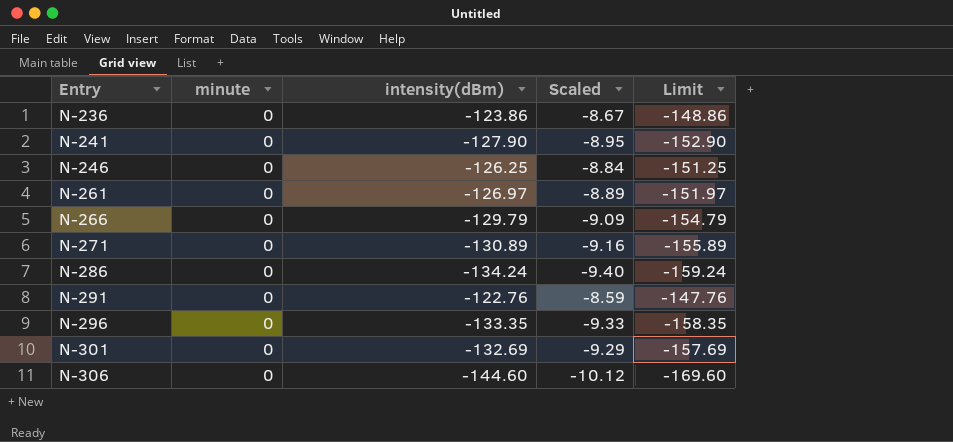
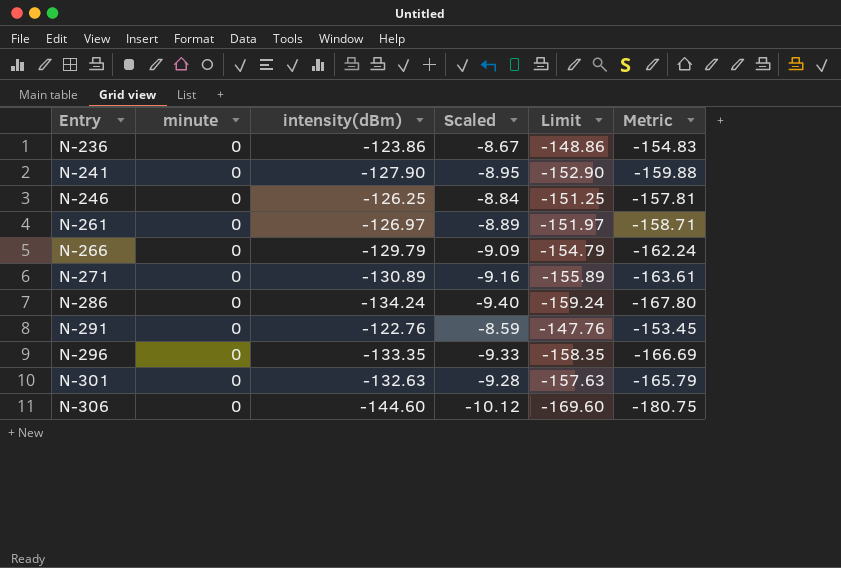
column Metric | formula: none -> [intensity(dBm)] * 1.25
N-301 | intensity(dBm): -132.69 -> -132.63
N-301 | Scaled: -9.29 -> -9.28
N-301 | Limit: -157.69 -> -157.63

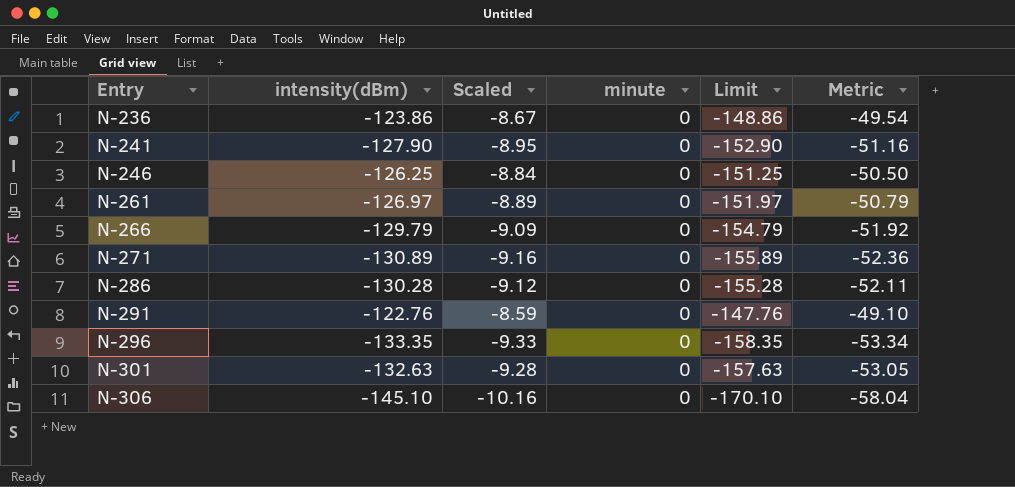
column minute | position: 2 -> 4
column Metric | formula: [intensity(dBm)] * 1.25 -> [intensity(dBm)] * 0.4
N-286 | intensity(dBm): -134.24 -> -130.28
N-286 | Scaled: -9.40 -> -9.12
N-286 | Limit: -159.24 -> -155.28
N-306 | intensity(dBm): -144.60 -> -145.10
N-306 | Scaled: -10.12 -> -10.16
N-306 | Limit: -169.60 -> -170.10

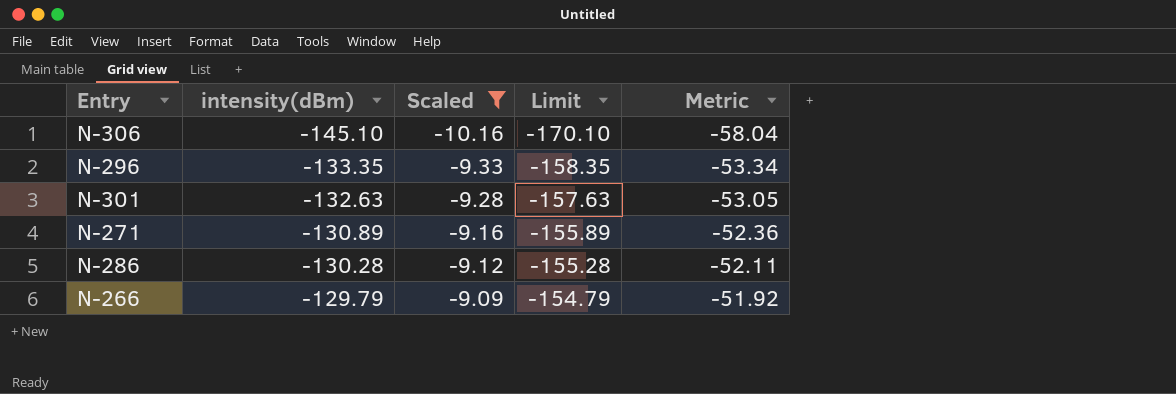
filter: none -> Scaled <= -9.09
row order: Entry ascending -> intensity(dBm) ascending
column minute | position: 4 -> none

